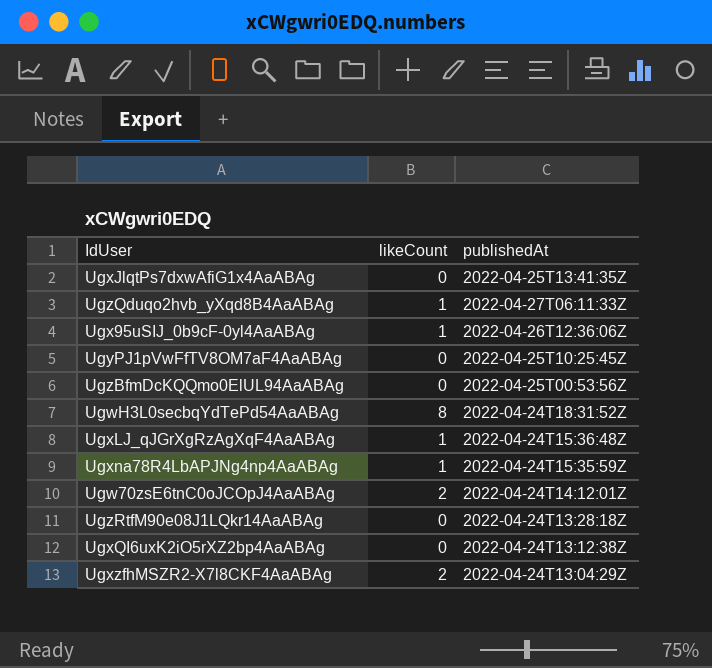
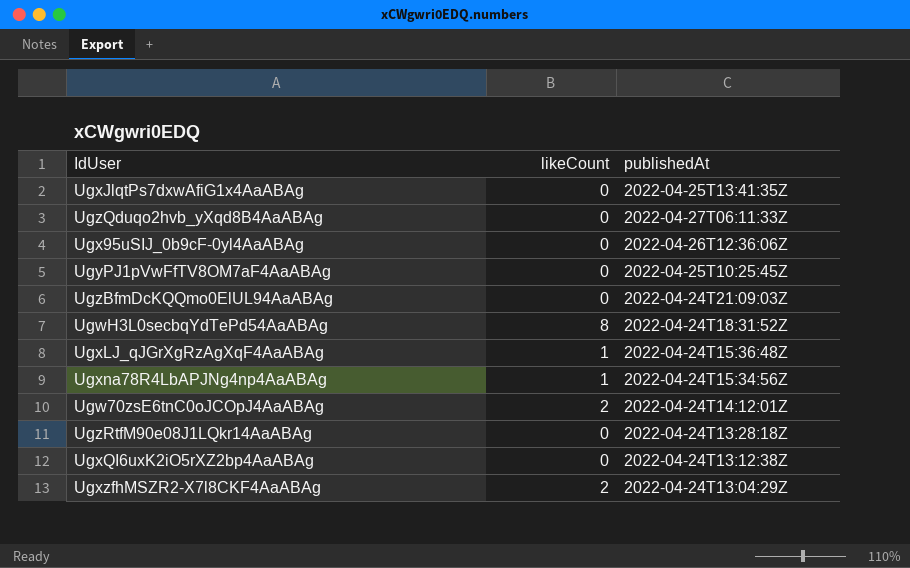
UgzQduqo2hvb_yXqd8B4AaABAg | likeCount: 1 -> 0
Ugx95uSIJ_0b9cF-0yl4AaABAg | likeCount: 1 -> 0
UgzBfmDcKQQmo0ElUL94AaABAg | publishedAt: 2022-04-25T00:53:56Z -> 2022-04-24T21:09:03Z
Ugxna78R4LbAPJNg4np4AaABAg | publishedAt: 2022-04-24T15:35:59Z -> 2022-04-24T15:34:56Z

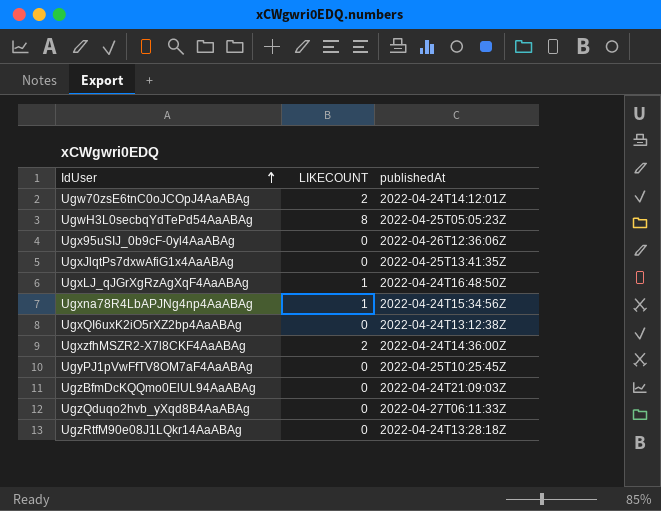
row order: none -> IdUser ascending
column name: likeCount -> LIKECOUNT
UgwH3L0secbqYdTePd54AaABAg | publishedAt: 2022-04-24T18:31:52Z -> 2022-04-25T05:05:23Z
UgxLJ_qJGrXgRzAgXqF4AaABAg | publishedAt: 2022-04-24T15:36:48Z -> 2022-04-24T16:48:50Z
UgxzfhMSZR2-X7l8CKF4AaABAg | publishedAt: 2022-04-24T13:04:29Z -> 2022-04-24T14:36:00Z

